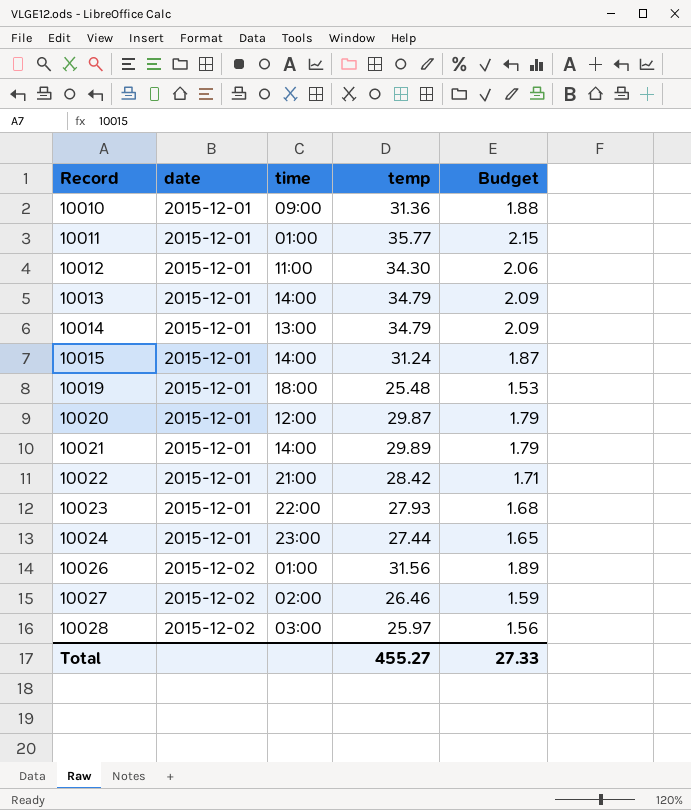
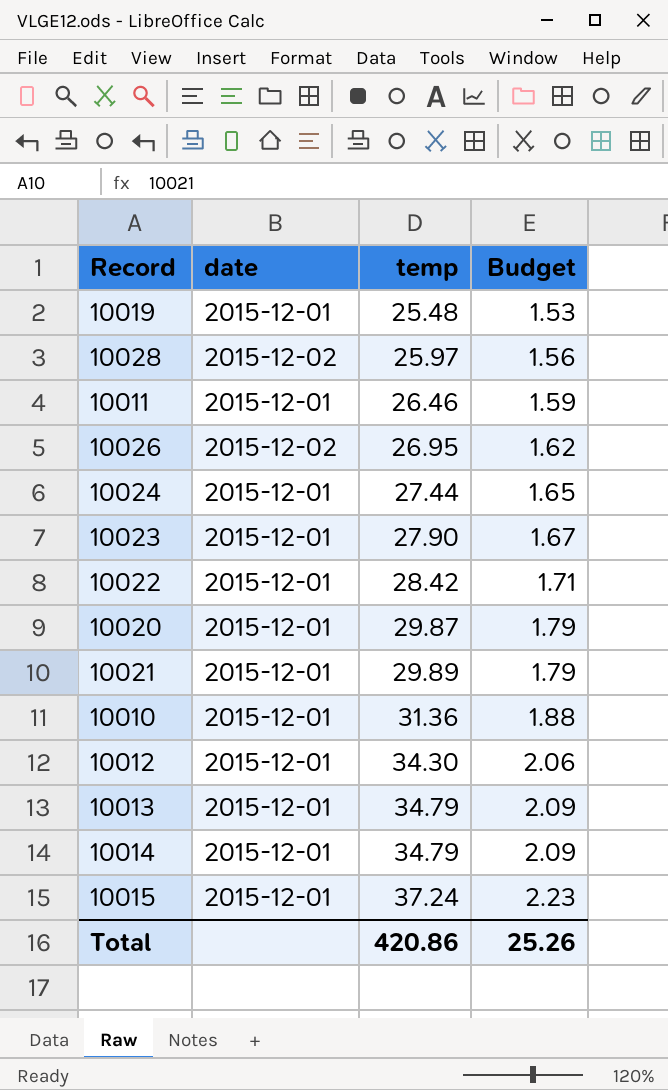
row order: Record ascending -> temp ascending
column time | position: 3 -> none
row 10027: 2015-12-02 | 02:00 | 26.46 | 1.59 -> none
10011 | temp: 35.77 -> 26.46
10011 | Budget: 2.15 -> 1.59
10026 | temp: 31.56 -> 26.95
10026 | Budget: 1.89 -> 1.62
10023 | temp: 27.93 -> 27.90
10023 | Budget: 1.68 -> 1.67
10015 | temp: 31.24 -> 37.24
10015 | Budget: 1.87 -> 2.23
Total | temp: 455.27 -> 420.86
Total | Budget: 27.33 -> 25.26

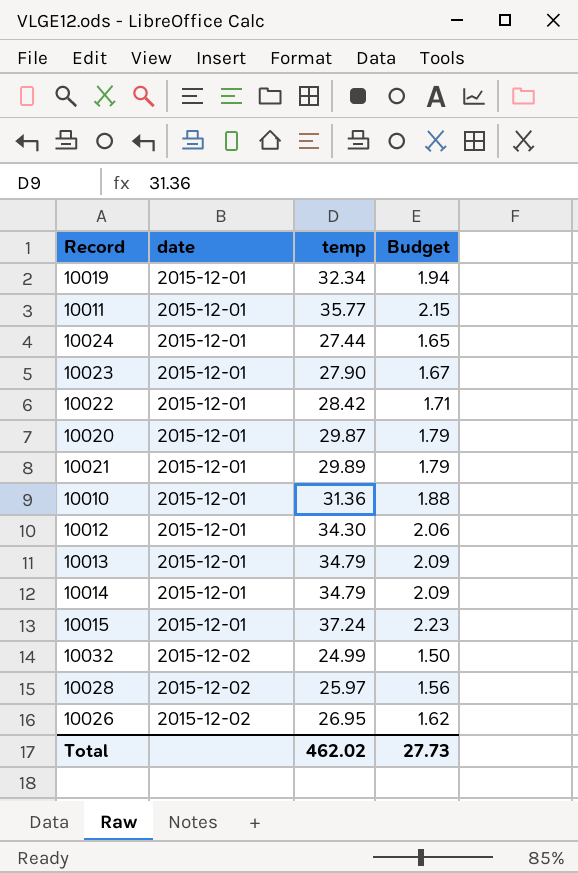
row order: temp ascending -> date ascending
10019 | temp: 25.48 -> 32.34
10019 | Budget: 1.53 -> 1.94
10011 | temp: 26.46 -> 35.77
10011 | Budget: 1.59 -> 2.15
row 10032: none -> 2015-12-02 | 24.99 | 1.50
Total | temp: 420.86 -> 462.02
Total | Budget: 25.26 -> 27.73

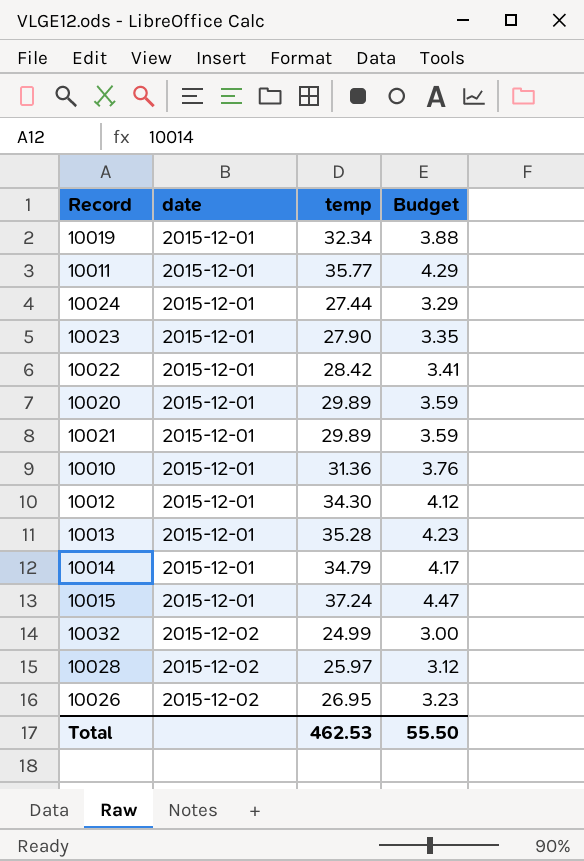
column Budget | formula: [temp] * 0.06 -> [temp] * 0.12
10020 | temp: 29.87 -> 29.89
10013 | temp: 34.79 -> 35.28
Total | temp: 462.02 -> 462.53
Total | Budget: 27.73 -> 55.50

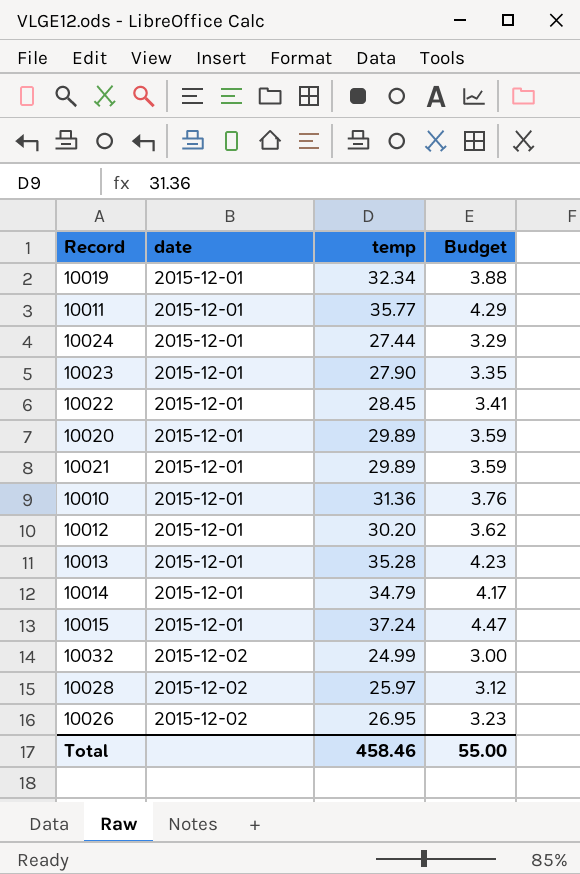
10022 | temp: 28.42 -> 28.45
10012 | temp: 34.30 -> 30.20
10012 | Budget: 4.12 -> 3.62
Total | temp: 462.53 -> 458.46
Total | Budget: 55.50 -> 55.00

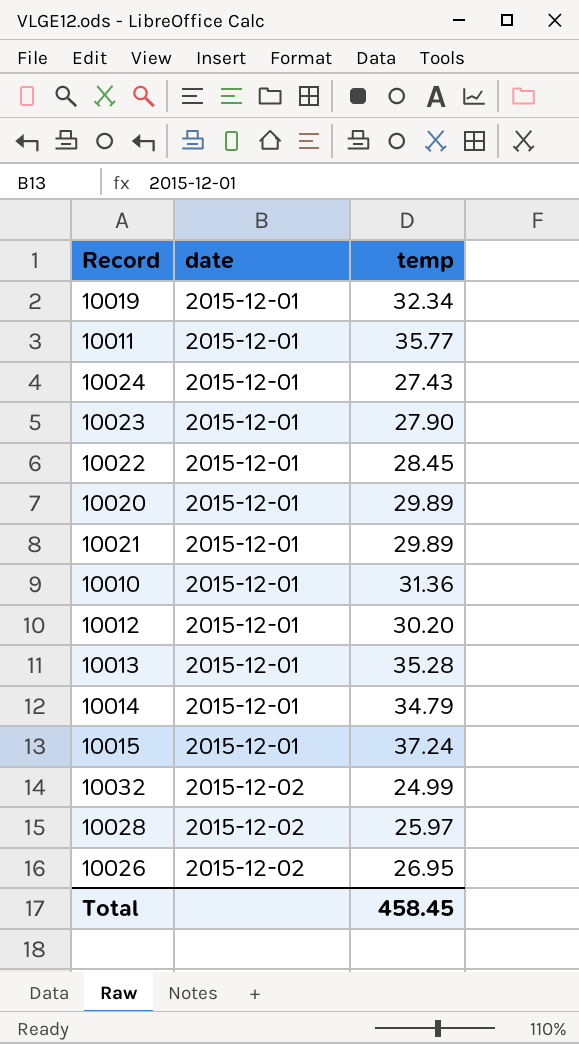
column Budget | formula: [temp] * 0.12 -> none
10024 | temp: 27.44 -> 27.43
Total | temp: 458.46 -> 458.45

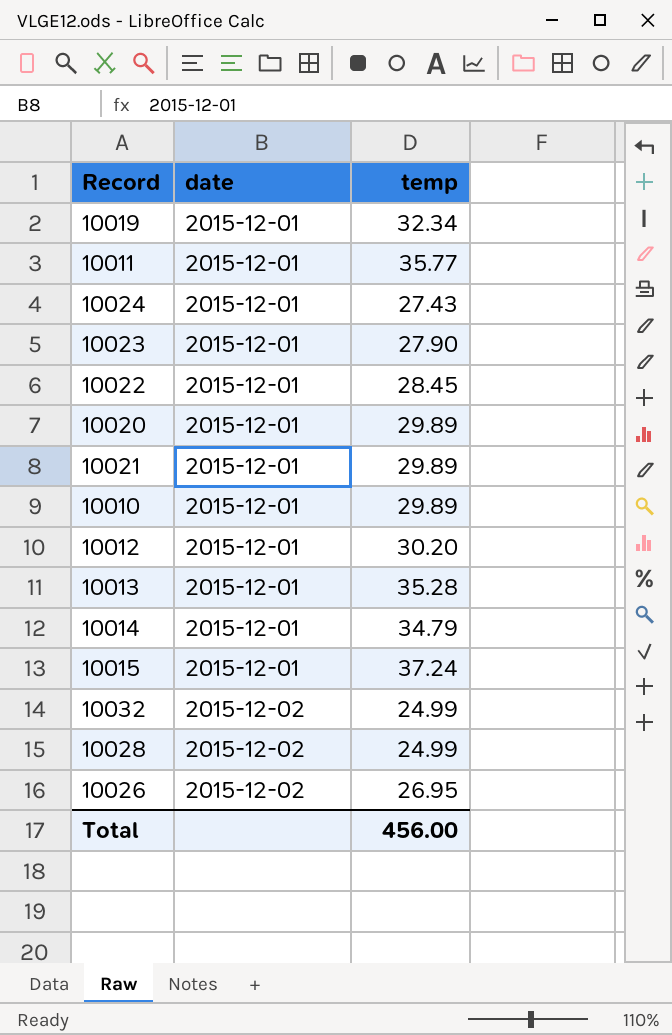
10010 | temp: 31.36 -> 29.89
10028 | temp: 25.97 -> 24.99
Total | temp: 458.45 -> 456.00

